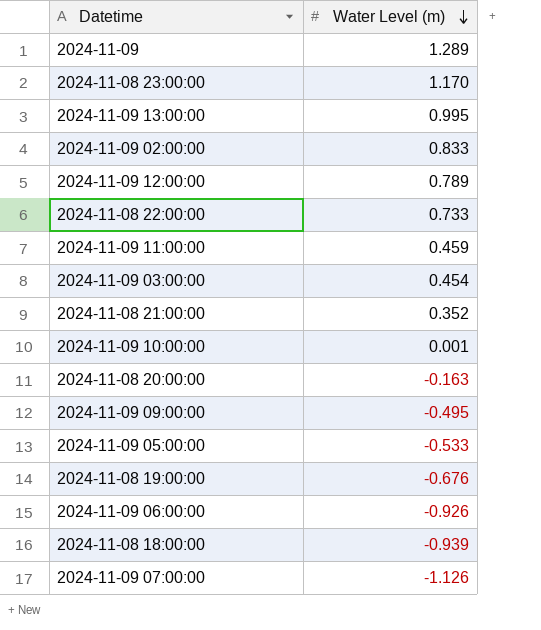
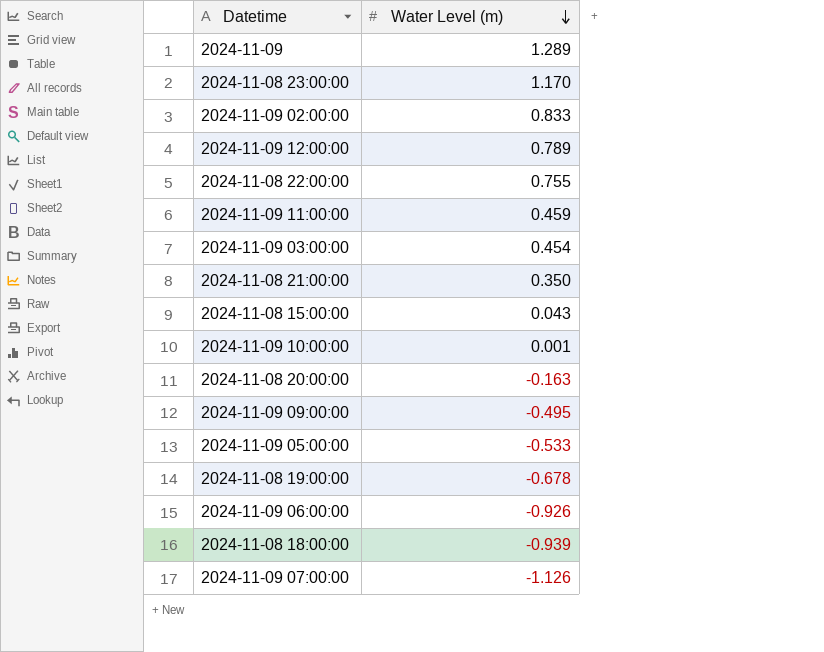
row 2024-11-09 13:00:00: 0.995 -> none
2024-11-08 22:00:00 | Water Level (m): 0.733 -> 0.755
2024-11-08 21:00:00 | Water Level (m): 0.352 -> 0.350
row 2024-11-08 15:00:00: none -> 0.043
2024-11-08 19:00:00 | Water Level (m): -0.676 -> -0.678

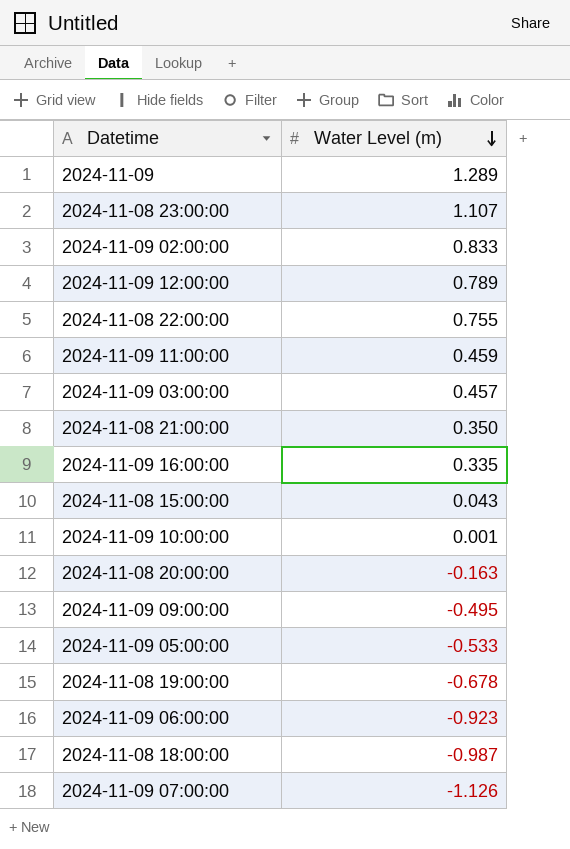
2024-11-08 23:00:00 | Water Level (m): 1.170 -> 1.107
2024-11-09 03:00:00 | Water Level (m): 0.454 -> 0.457
row 2024-11-09 16:00:00: none -> 0.335
2024-11-09 06:00:00 | Water Level (m): -0.926 -> -0.923
2024-11-08 18:00:00 | Water Level (m): -0.939 -> -0.987

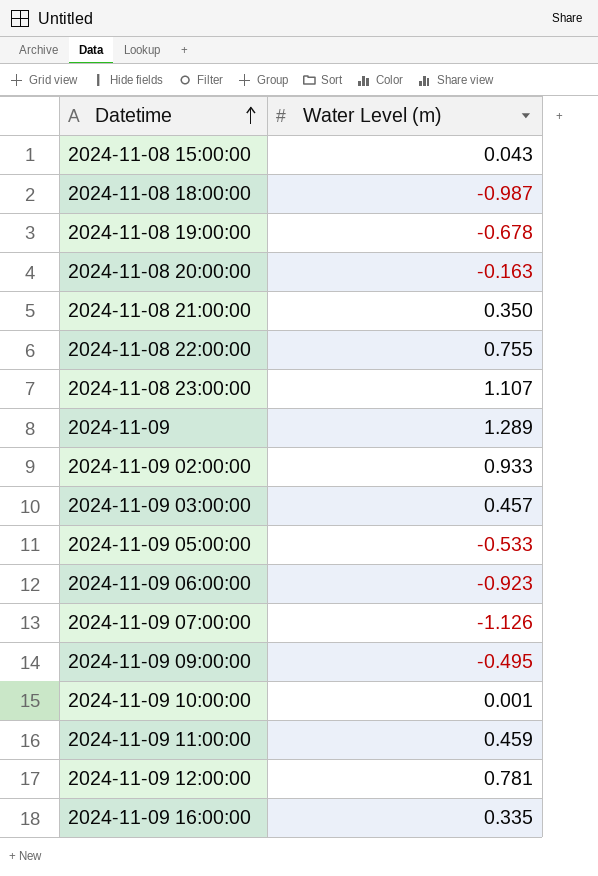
row order: Water Level (m) descending -> Datetime ascending
2024-11-09 02:00:00 | Water Level (m): 0.833 -> 0.933
2024-11-09 12:00:00 | Water Level (m): 0.789 -> 0.781

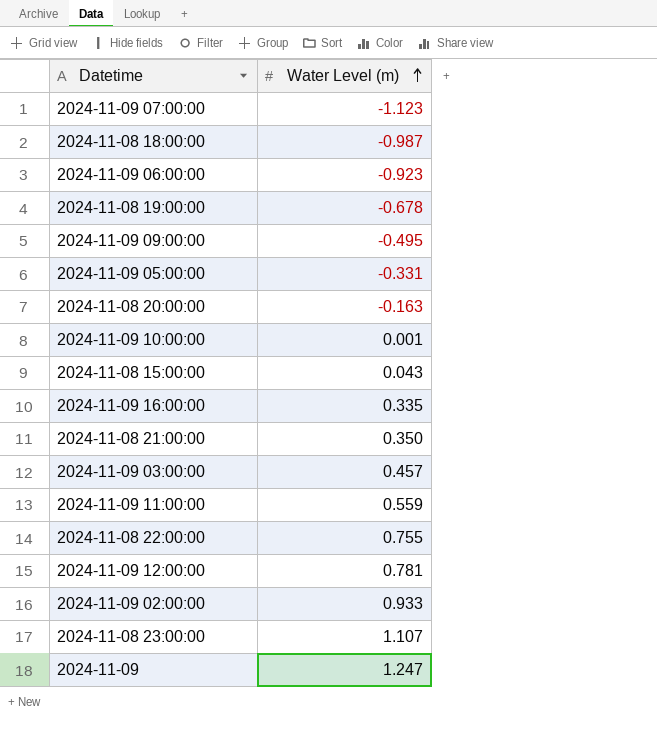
row order: Datetime ascending -> Water Level (m) ascending
2024-11-09 07:00:00 | Water Level (m): -1.126 -> -1.123
2024-11-09 05:00:00 | Water Level (m): -0.533 -> -0.331
2024-11-09 11:00:00 | Water Level (m): 0.459 -> 0.559
2024-11-09 | Water Level (m): 1.289 -> 1.247

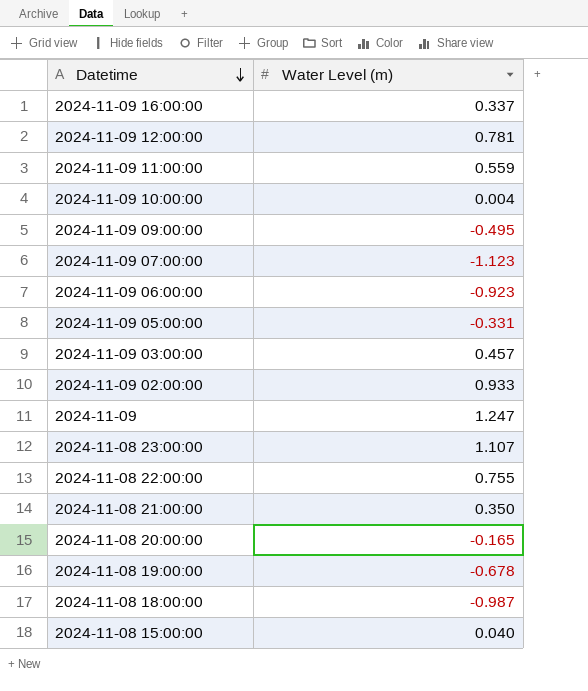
row order: Water Level (m) ascending -> Datetime descending
2024-11-09 16:00:00 | Water Level (m): 0.335 -> 0.337
2024-11-09 10:00:00 | Water Level (m): 0.001 -> 0.004
2024-11-08 20:00:00 | Water Level (m): -0.163 -> -0.165
2024-11-08 15:00:00 | Water Level (m): 0.043 -> 0.040

